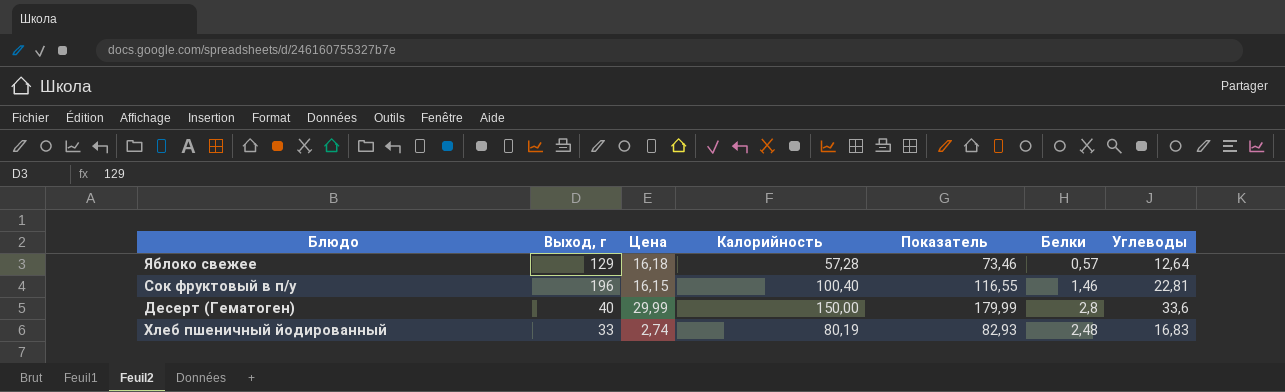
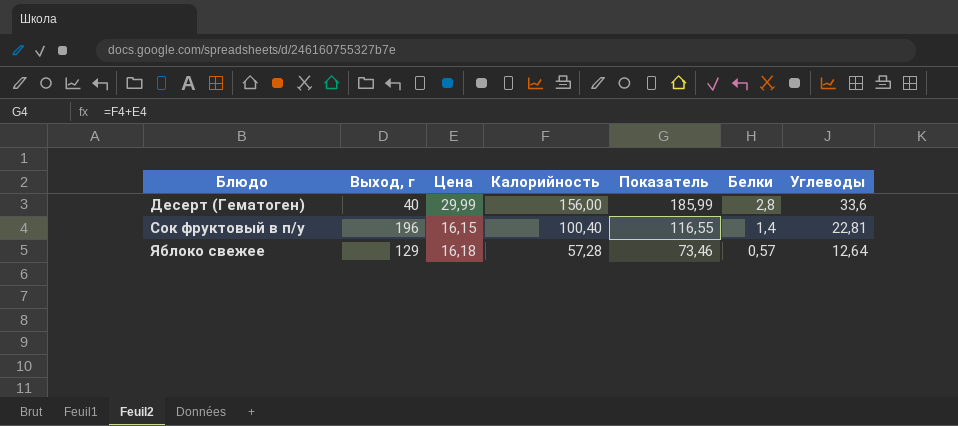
row order: none -> Блюдо ascending
row Хлеб пшеничный йодированный: 33 | 2,74 | 80,19 | 82,93 | 2,48 | 16,83 -> none
Десерт (Гематоген) | Калорийность: 150,00 -> 156,00
Десерт (Гематоген) | Показатель: 179,99 -> 185,99
Сок фруктовый в п/у | Белки: 1,46 -> 1,4

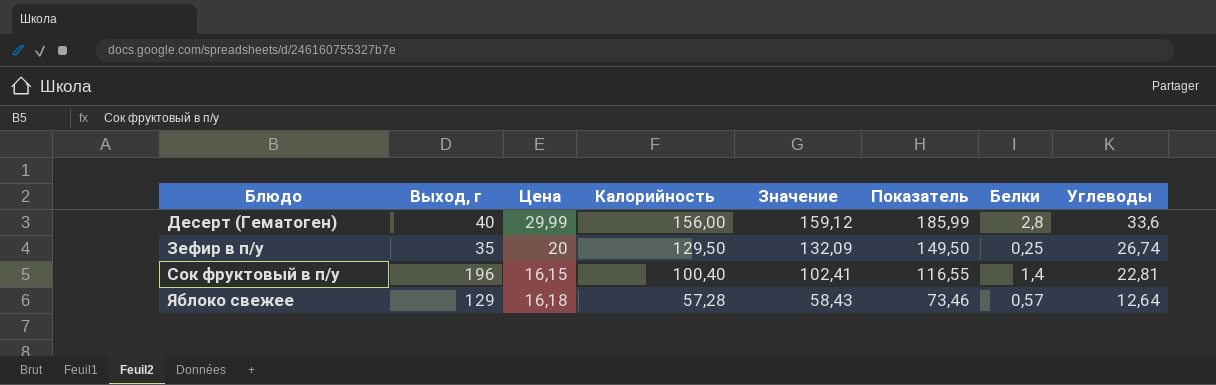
column Значение | formula: none -> [Калорийность] * 1,02
row Зефир в п/у: none -> 35 | 20 | 129,50 | 132,09 | 149,50 | 0,25 | 26,74

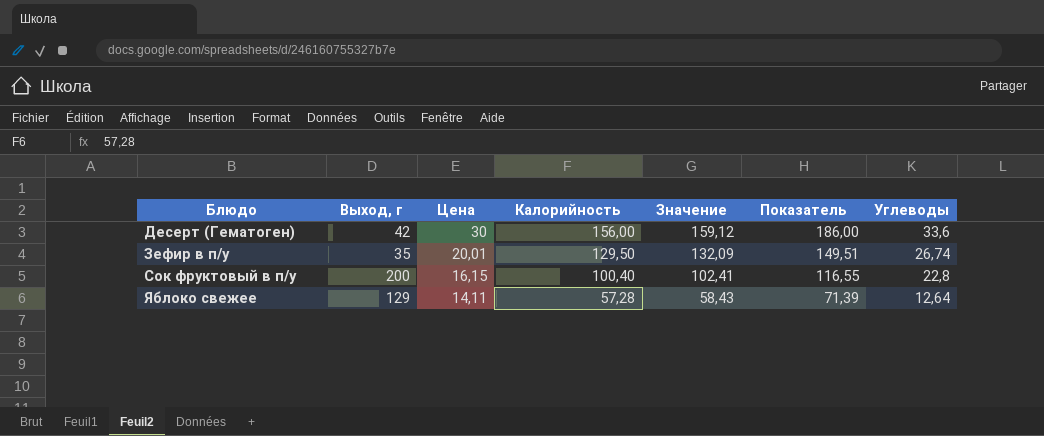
column Белки | position: 7 -> none
Десерт (Гематоген) | Выход, г: 40 -> 42
Десерт (Гематоген) | Цена: 29,99 -> 30
Десерт (Гематоген) | Показатель: 185,99 -> 186,00
Зефир в п/у | Цена: 20 -> 20,01
Зефир в п/у | Показатель: 149,50 -> 149,51
Сок фруктовый в п/у | Выход, г: 196 -> 200
Сок фруктовый в п/у | Углеводы: 22,81 -> 22,8
Яблоко свежее | Цена: 16,18 -> 14,11
Яблоко свежее | Показатель: 73,46 -> 71,39

